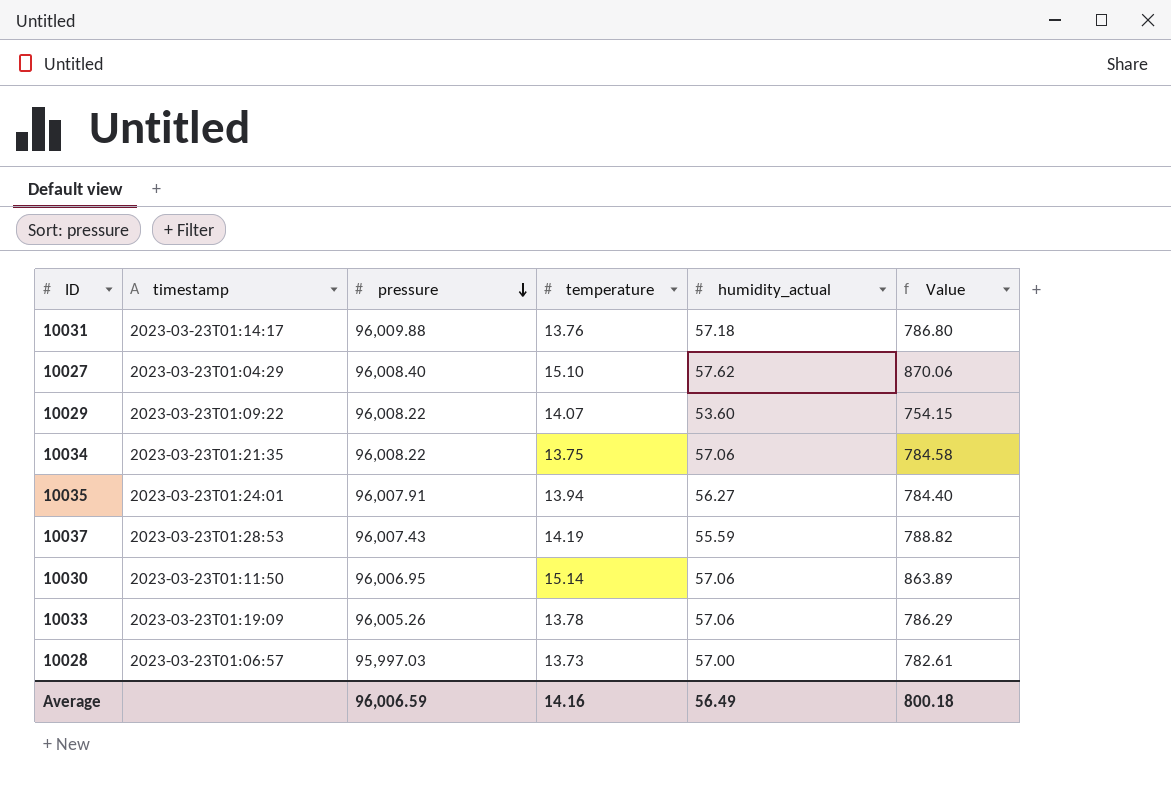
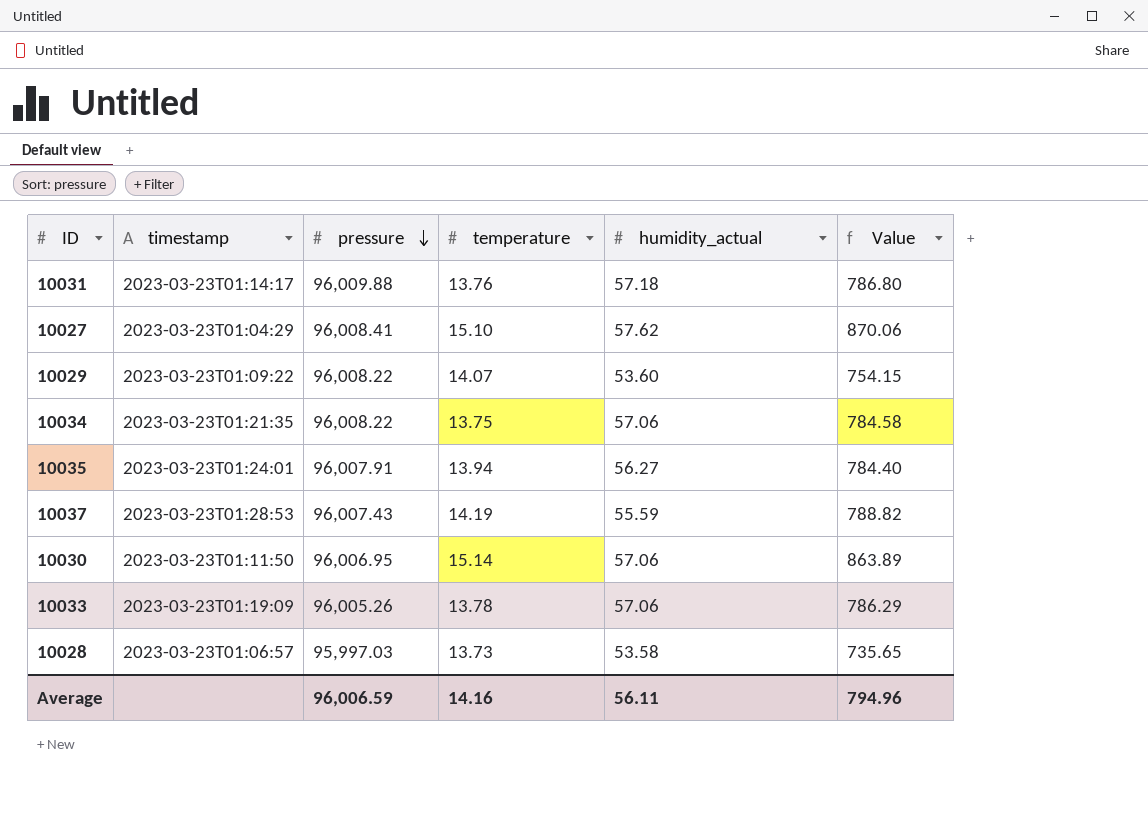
10027 | pressure: 96,008.40 -> 96,008.41
10028 | humidity_actual: 57.00 -> 53.58
10028 | Value: 782.61 -> 735.65
Average | humidity_actual: 56.49 -> 56.11
Average | Value: 800.18 -> 794.96

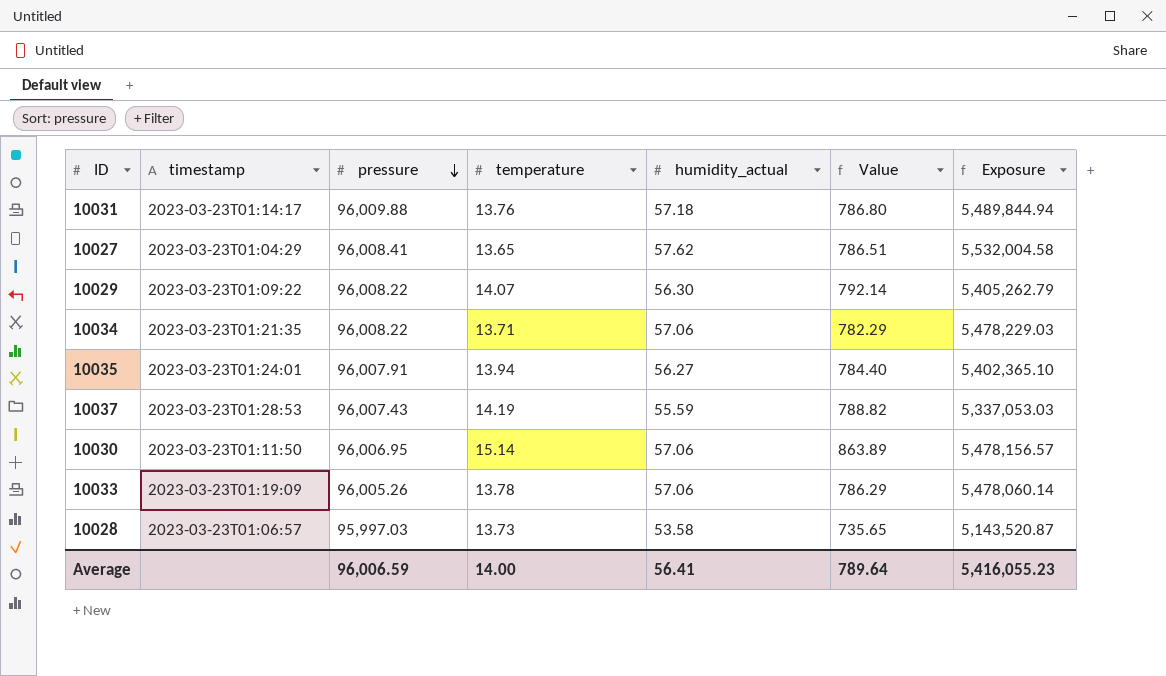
column Exposure | formula: none -> [pressure] * [humidity_actual]
10027 | temperature: 15.10 -> 13.65
10027 | Value: 870.06 -> 786.51
10029 | humidity_actual: 53.60 -> 56.30
10029 | Value: 754.15 -> 792.14
10034 | temperature: 13.75 -> 13.71
10034 | Value: 784.58 -> 782.29
Average | temperature: 14.16 -> 14.00
Average | humidity_actual: 56.11 -> 56.41
Average | Value: 794.96 -> 789.64

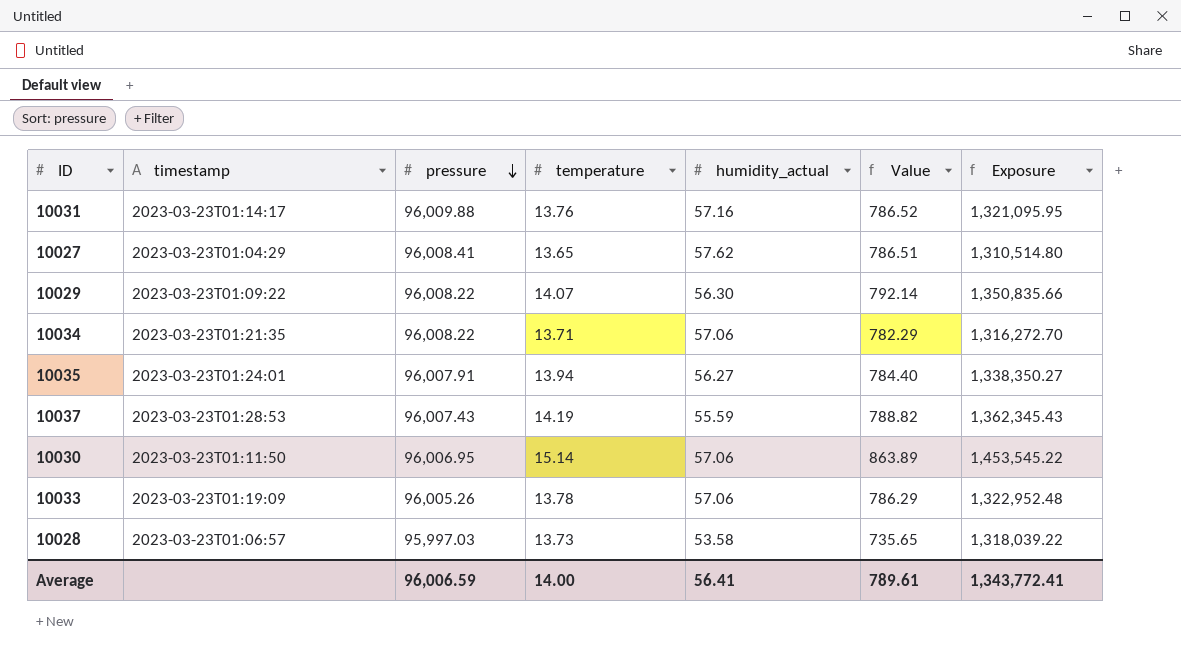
column Exposure | formula: [pressure] * [humidity_actual] -> [pressure] * [temperature]
10031 | humidity_actual: 57.18 -> 57.16
10031 | Value: 786.80 -> 786.52
Average | Value: 789.64 -> 789.61
Average | Exposure: 5,416,055.23 -> 1,343,772.41

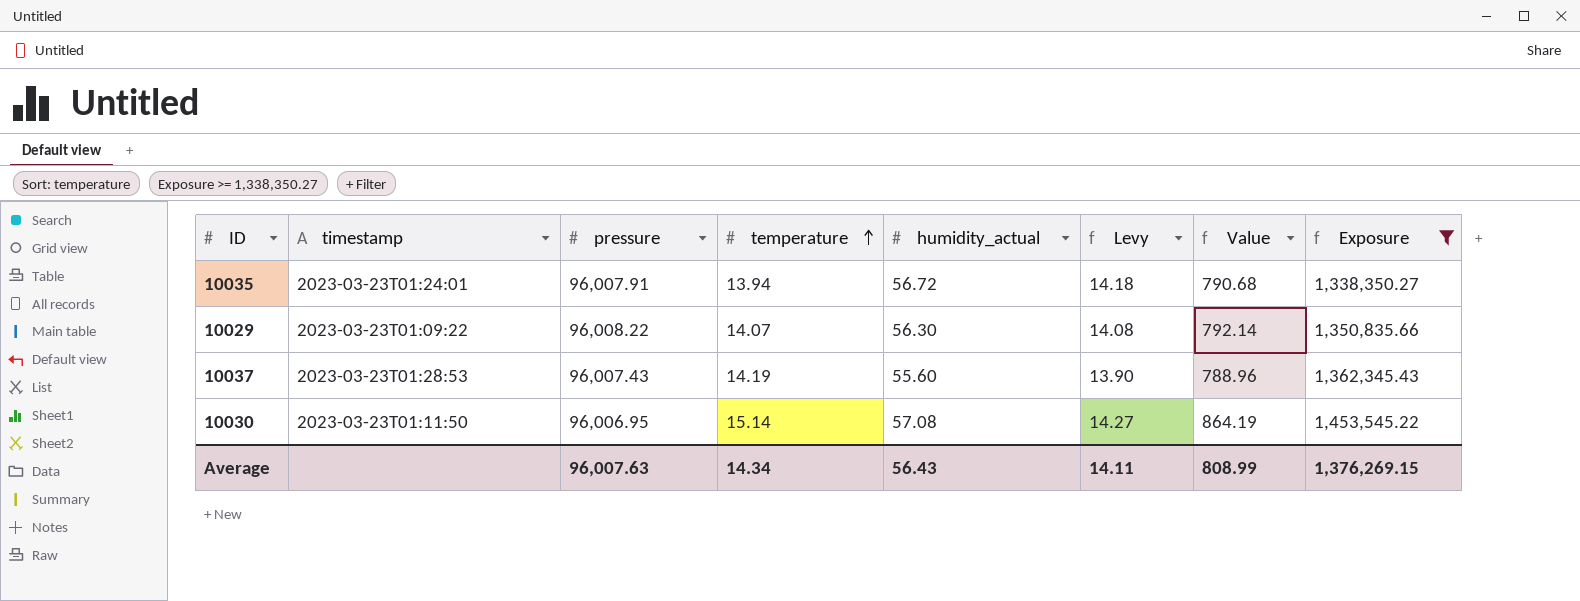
filter: none -> Exposure >= 1,338,350.27
row order: pressure descending -> temperature ascending
column Levy | formula: none -> [humidity_actual] * 0.25
10035 | humidity_actual: 56.27 -> 56.72
10035 | Value: 784.40 -> 790.68
10037 | humidity_actual: 55.59 -> 55.60
10037 | Value: 788.82 -> 788.96
10030 | humidity_actual: 57.06 -> 57.08
10030 | Value: 863.89 -> 864.19
Average | pressure: 96,006.59 -> 96,007.63
Average | temperature: 14.00 -> 14.34
Average | humidity_actual: 56.41 -> 56.43
Average | Value: 789.61 -> 808.99
Average | Exposure: 1,343,772.41 -> 1,376,269.15

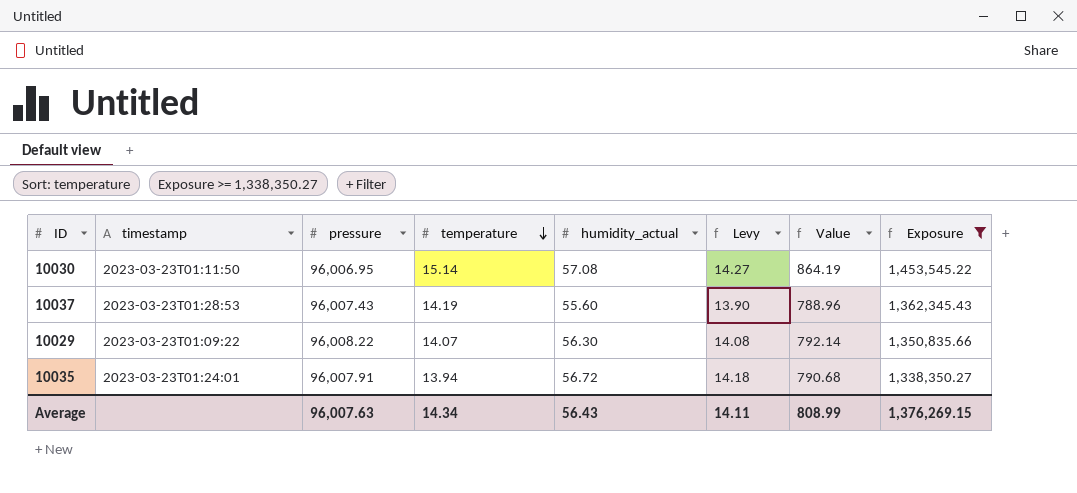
row order: temperature ascending -> temperature descending

